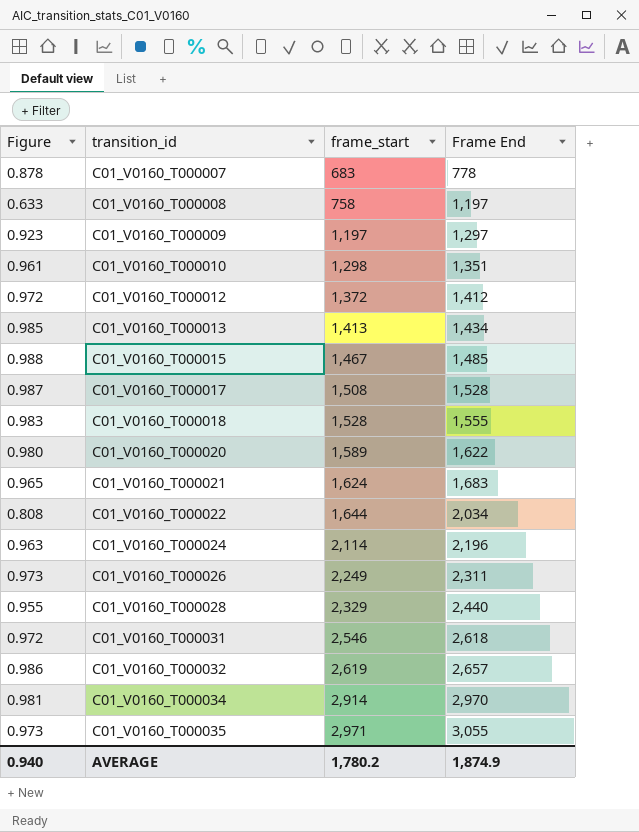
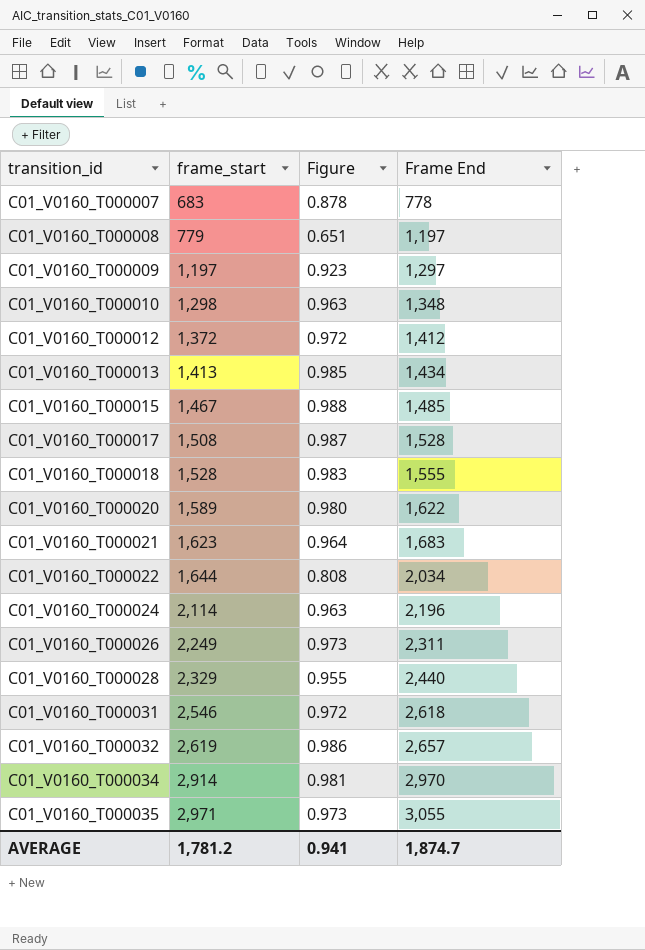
column Figure | position: 1 -> 3
C01_V0160_T000008 | frame_start: 758 -> 779
C01_V0160_T000008 | Figure: 0.633 -> 0.651
C01_V0160_T000010 | Figure: 0.961 -> 0.963
C01_V0160_T000010 | Frame End: 1,351 -> 1,348
C01_V0160_T000021 | frame_start: 1,624 -> 1,623
C01_V0160_T000021 | Figure: 0.965 -> 0.964
AVERAGE | frame_start: 1,780.2 -> 1,781.2
AVERAGE | Figure: 0.940 -> 0.941
AVERAGE | Frame End: 1,874.9 -> 1,874.7

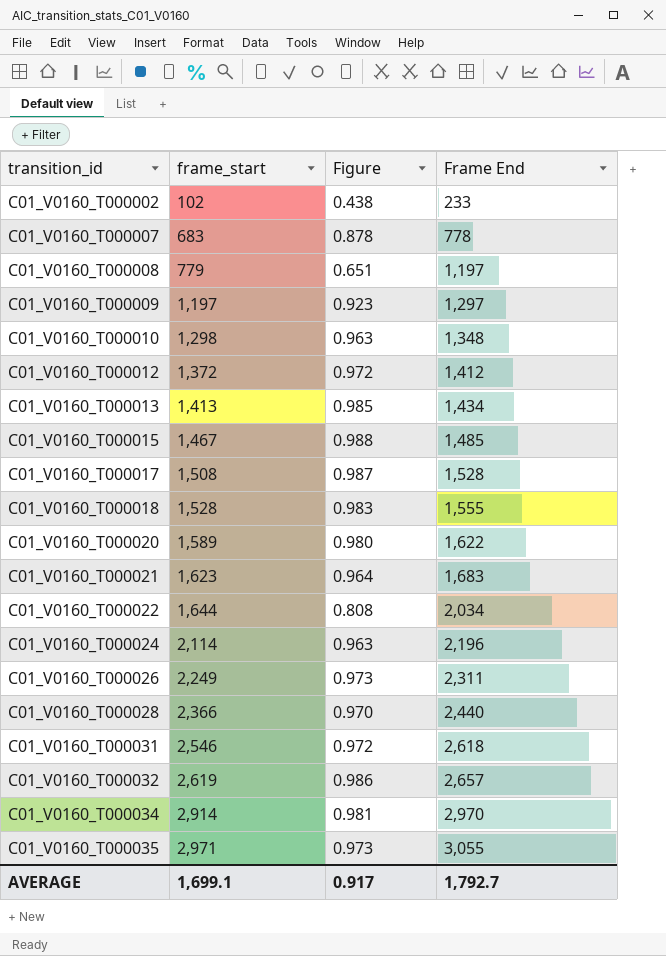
row C01_V0160_T000002: none -> 102 | 0.438 | 233
C01_V0160_T000028 | frame_start: 2,329 -> 2,366
C01_V0160_T000028 | Figure: 0.955 -> 0.970
AVERAGE | frame_start: 1,781.2 -> 1,699.1
AVERAGE | Figure: 0.941 -> 0.917
AVERAGE | Frame End: 1,874.7 -> 1,792.7

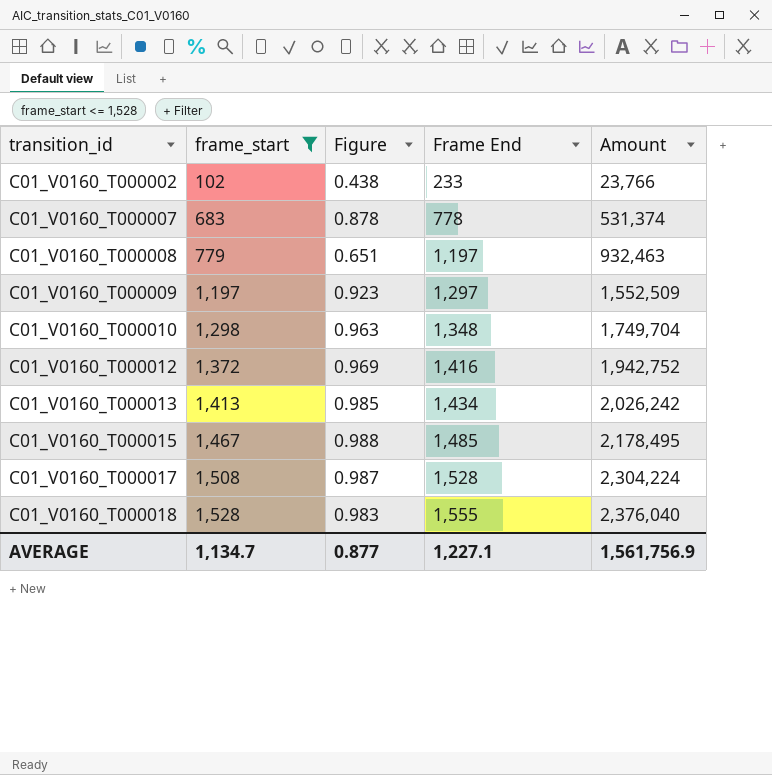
filter: none -> frame_start <= 1,528
column Amount | formula: none -> [frame_start] * [Frame End]
C01_V0160_T000012 | Figure: 0.972 -> 0.969
C01_V0160_T000012 | Frame End: 1,412 -> 1,416
AVERAGE | frame_start: 1,699.1 -> 1,134.7
AVERAGE | Figure: 0.917 -> 0.877
AVERAGE | Frame End: 1,792.7 -> 1,227.1

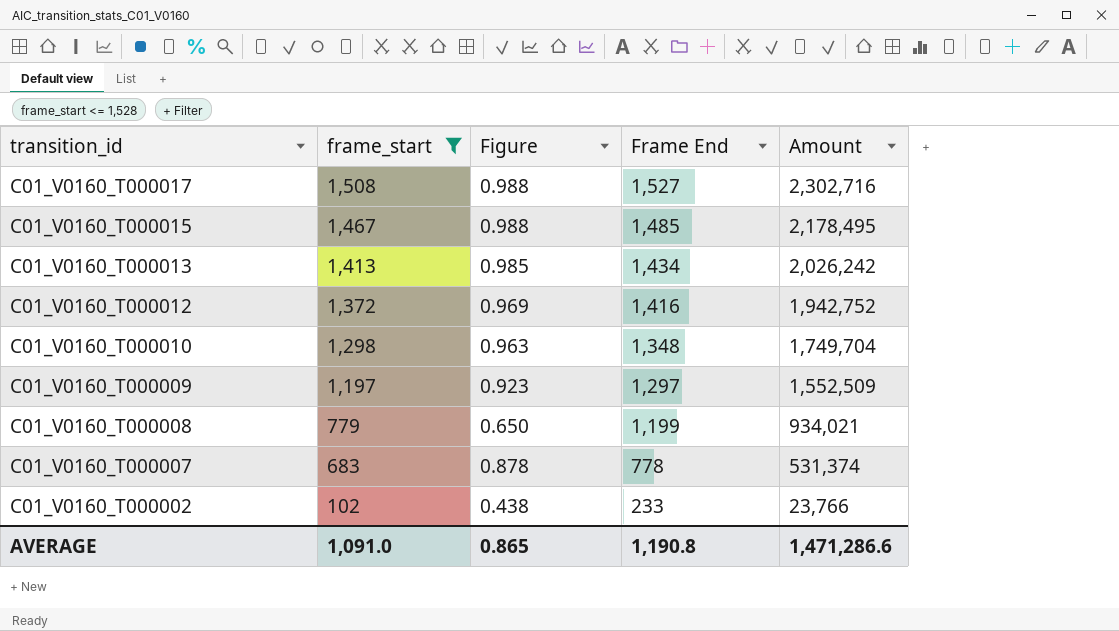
row order: transition_id ascending -> transition_id descending
row C01_V0160_T000018: 1,528 | 0.983 | 1,555 | 2,376,040 -> none
C01_V0160_T000017 | Figure: 0.987 -> 0.988
C01_V0160_T000017 | Frame End: 1,528 -> 1,527
C01_V0160_T000017 | Amount: 2,304,224 -> 2,302,716
C01_V0160_T000008 | Figure: 0.651 -> 0.650
C01_V0160_T000008 | Frame End: 1,197 -> 1,199
C01_V0160_T000008 | Amount: 932,463 -> 934,021
AVERAGE | frame_start: 1,134.7 -> 1,091.0
AVERAGE | Figure: 0.877 -> 0.865
AVERAGE | Frame End: 1,227.1 -> 1,190.8
AVERAGE | Amount: 1,561,756.9 -> 1,471,286.6

